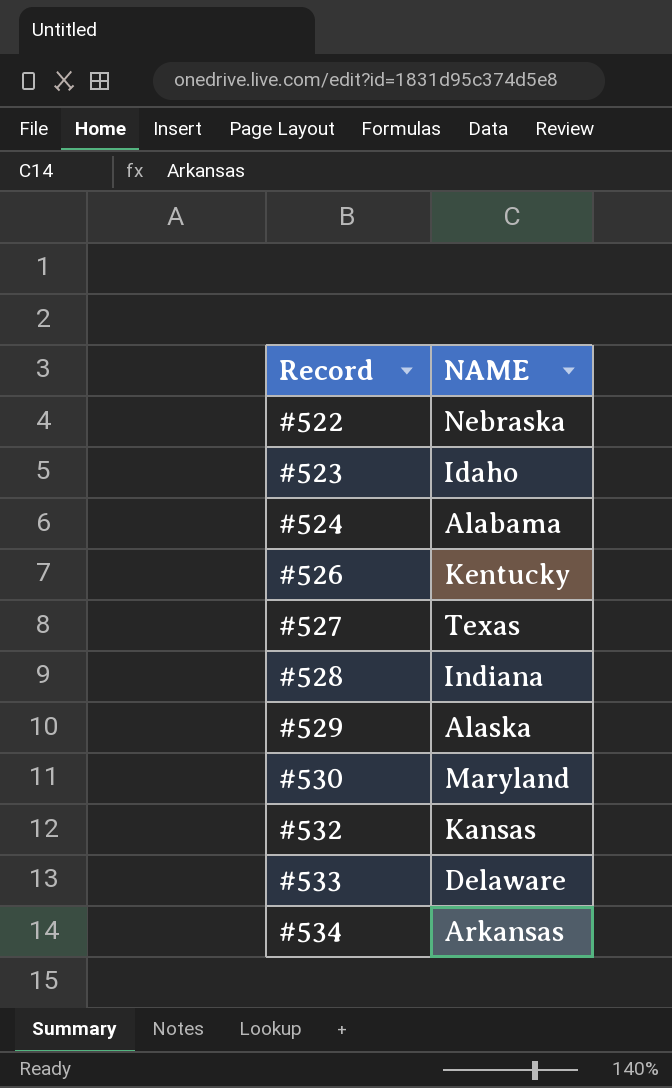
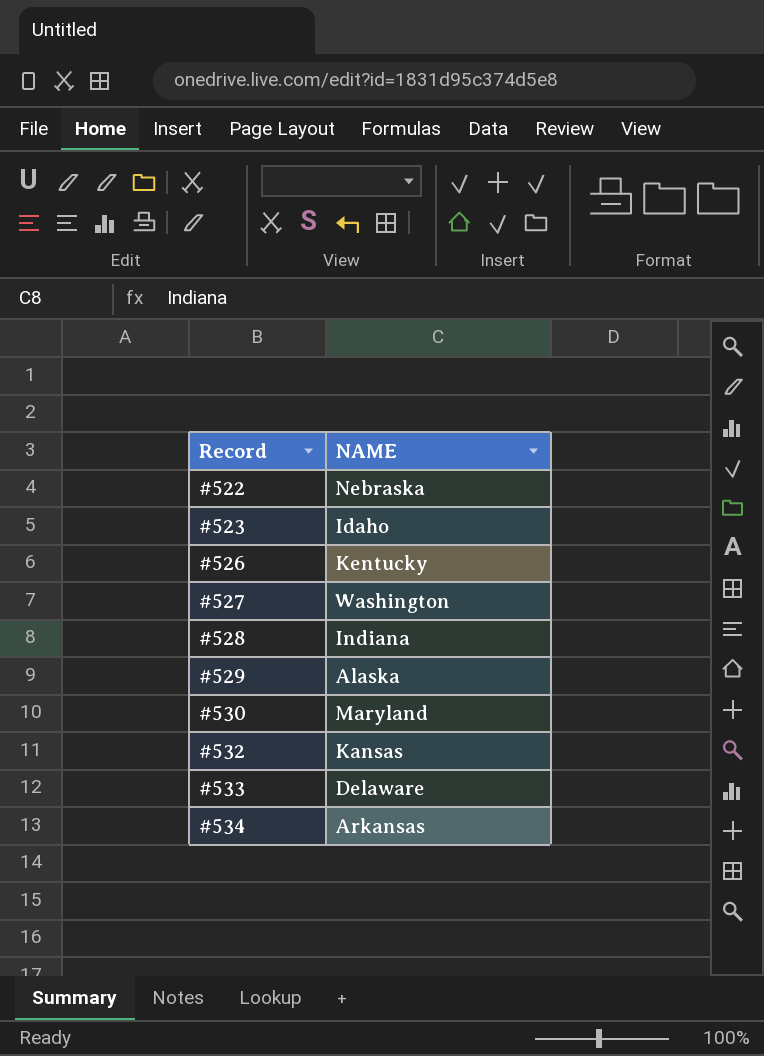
row #524: Alabama -> none
#527 | NAME: Texas -> Washington

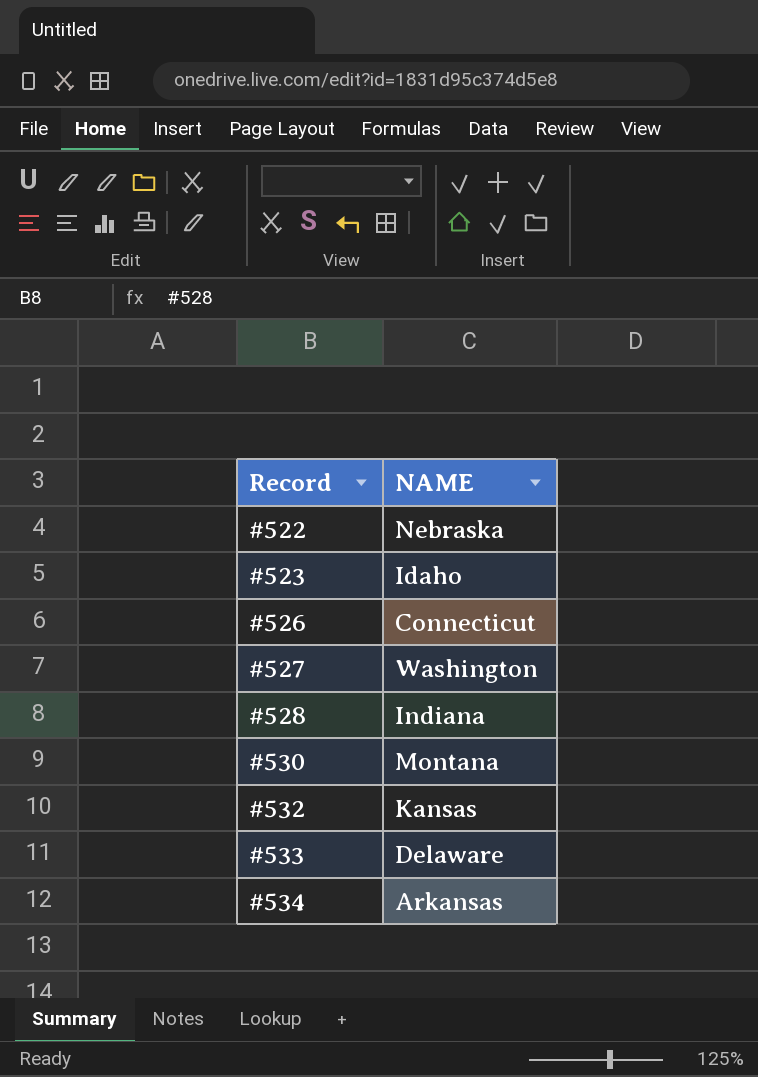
row #529: Alaska -> none
#526 | NAME: Kentucky -> Connecticut
#530 | NAME: Maryland -> Montana

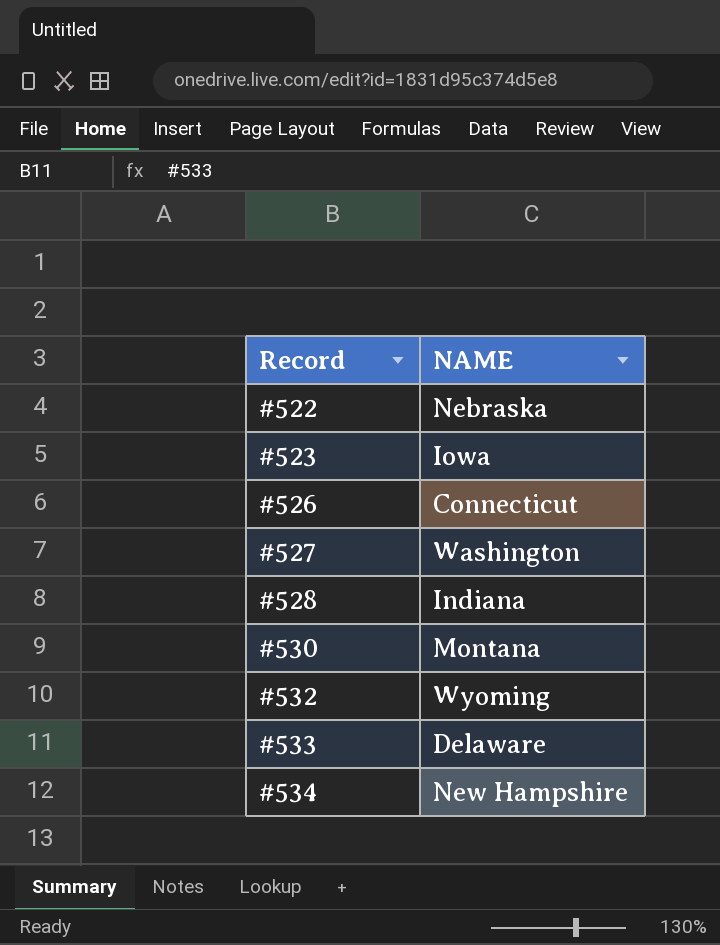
#523 | NAME: Idaho -> Iowa
#532 | NAME: Kansas -> Wyoming
#534 | NAME: Arkansas -> New Hampshire

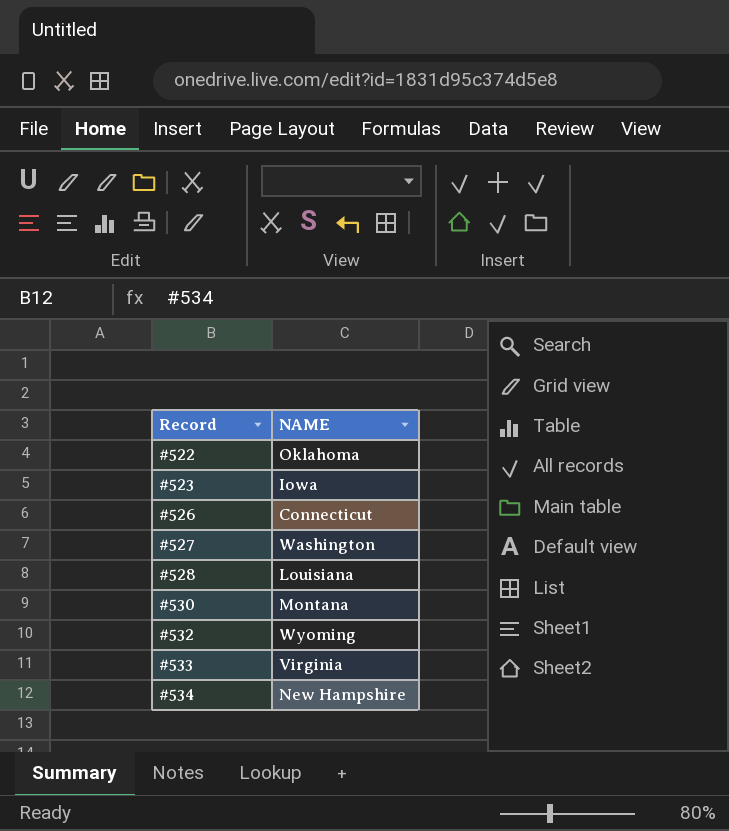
#522 | NAME: Nebraska -> Oklahoma
#528 | NAME: Indiana -> Louisiana
#533 | NAME: Delaware -> Virginia

